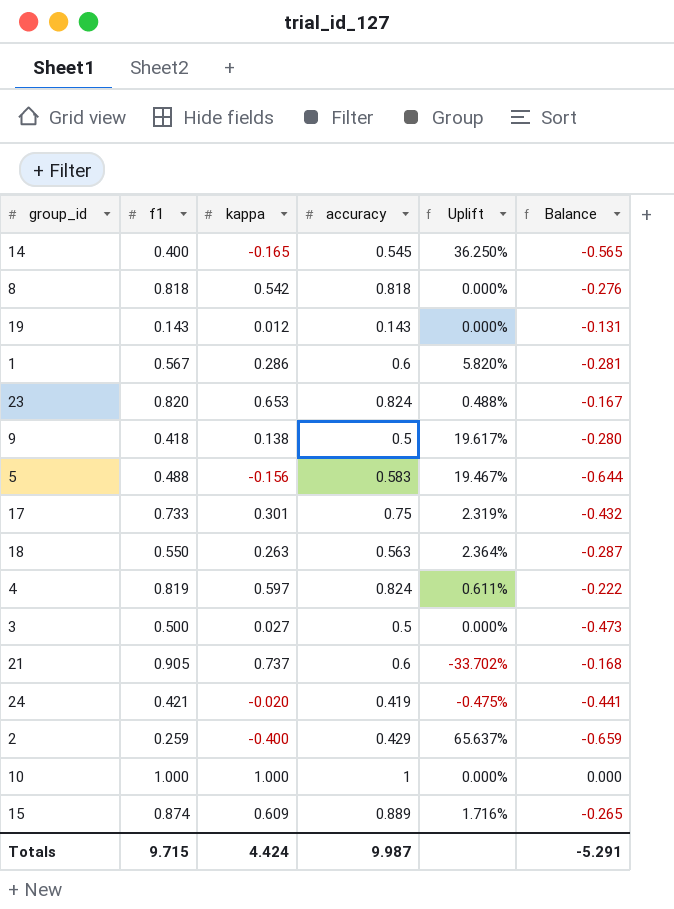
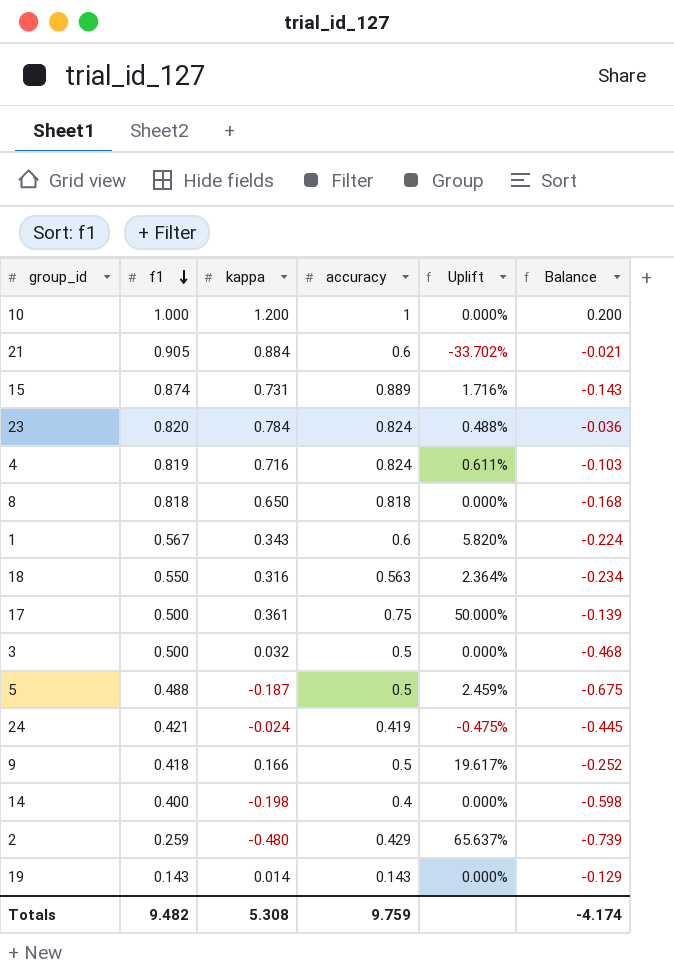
row order: none -> f1 descending
10 | kappa: 1.000 -> 1.200
10 | Balance: 0.000 -> 0.200
21 | kappa: 0.737 -> 0.884
21 | Balance: -0.168 -> -0.021
15 | kappa: 0.609 -> 0.731
15 | Balance: -0.265 -> -0.143
23 | kappa: 0.653 -> 0.784
23 | Balance: -0.167 -> -0.036
4 | kappa: 0.597 -> 0.716
4 | Balance: -0.222 -> -0.103
8 | kappa: 0.542 -> 0.650
8 | Balance: -0.276 -> -0.168
1 | kappa: 0.286 -> 0.343
1 | Balance: -0.281 -> -0.224
18 | kappa: 0.263 -> 0.316
18 | Balance: -0.287 -> -0.234
17 | f1: 0.733 -> 0.500
17 | kappa: 0.301 -> 0.361
17 | Uplift: 2.319% -> 50.000%
17 | Balance: -0.432 -> -0.139
3 | kappa: 0.027 -> 0.032
3 | Balance: -0.473 -> -0.468
5 | kappa: -0.156 -> -0.187
5 | accuracy: 0.583 -> 0.5
5 | Uplift: 19.467% -> 2.459%
5 | Balance: -0.644 -> -0.675
24 | kappa: -0.020 -> -0.024
24 | Balance: -0.441 -> -0.445
9 | kappa: 0.138 -> 0.166
9 | Balance: -0.280 -> -0.252
14 | kappa: -0.165 -> -0.198
14 | accuracy: 0.545 -> 0.4
14 | Uplift: 36.250% -> 0.000%
14 | Balance: -0.565 -> -0.598
2 | kappa: -0.400 -> -0.480
2 | Balance: -0.659 -> -0.739
19 | kappa: 0.012 -> 0.014
19 | Balance: -0.131 -> -0.129
Totals | f1: 9.715 -> 9.482
Totals | kappa: 4.424 -> 5.308
Totals | accuracy: 9.987 -> 9.759
Totals | Balance: -5.291 -> -4.174

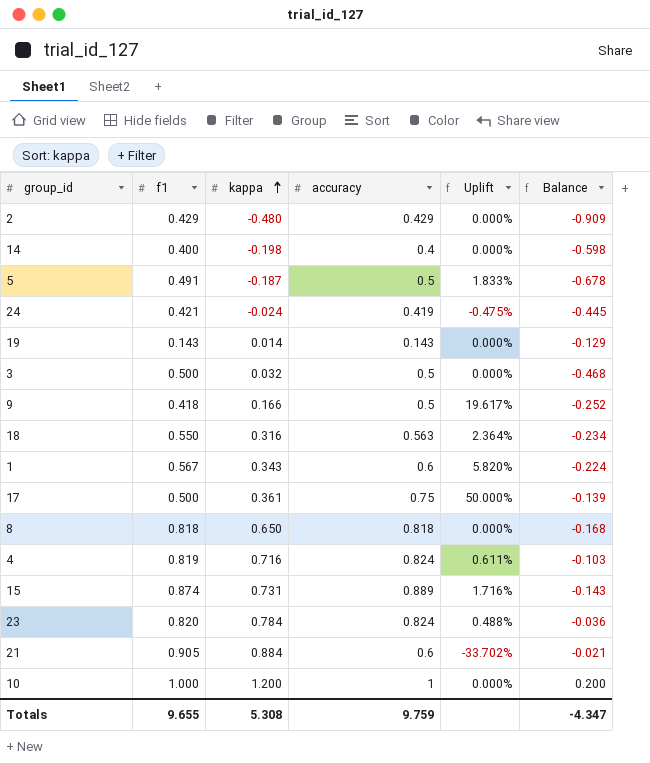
row order: f1 descending -> kappa ascending
2 | f1: 0.259 -> 0.429
2 | Uplift: 65.637% -> 0.000%
2 | Balance: -0.739 -> -0.909
5 | f1: 0.488 -> 0.491
5 | Uplift: 2.459% -> 1.833%
5 | Balance: -0.675 -> -0.678
Totals | f1: 9.482 -> 9.655
Totals | Balance: -4.174 -> -4.347

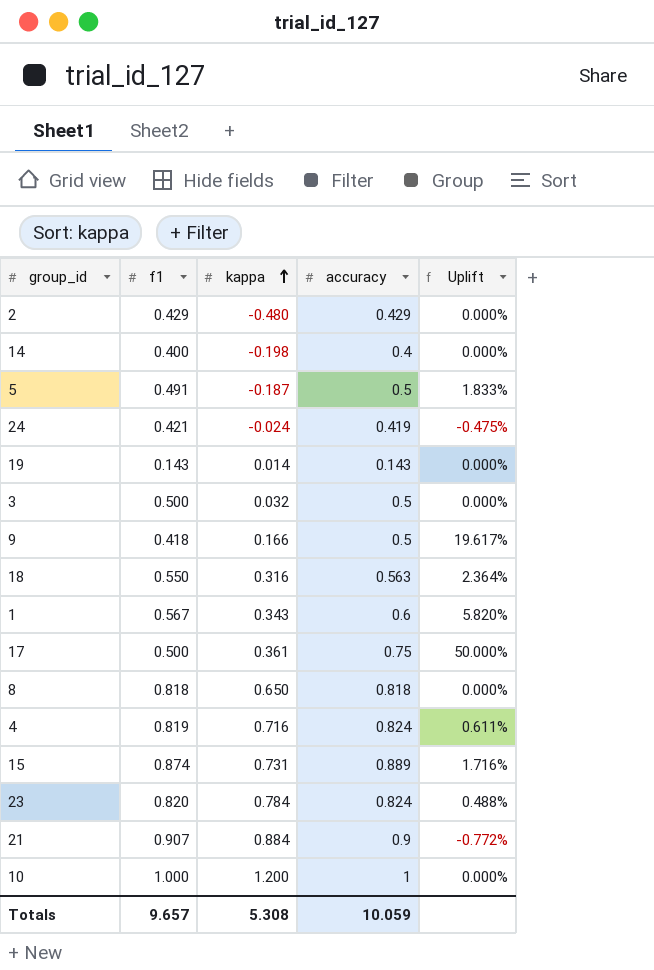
column Balance | formula: [kappa] - [f1] -> none
21 | f1: 0.905 -> 0.907
21 | accuracy: 0.6 -> 0.9
21 | Uplift: -33.702% -> -0.772%
Totals | f1: 9.655 -> 9.657
Totals | accuracy: 9.759 -> 10.059

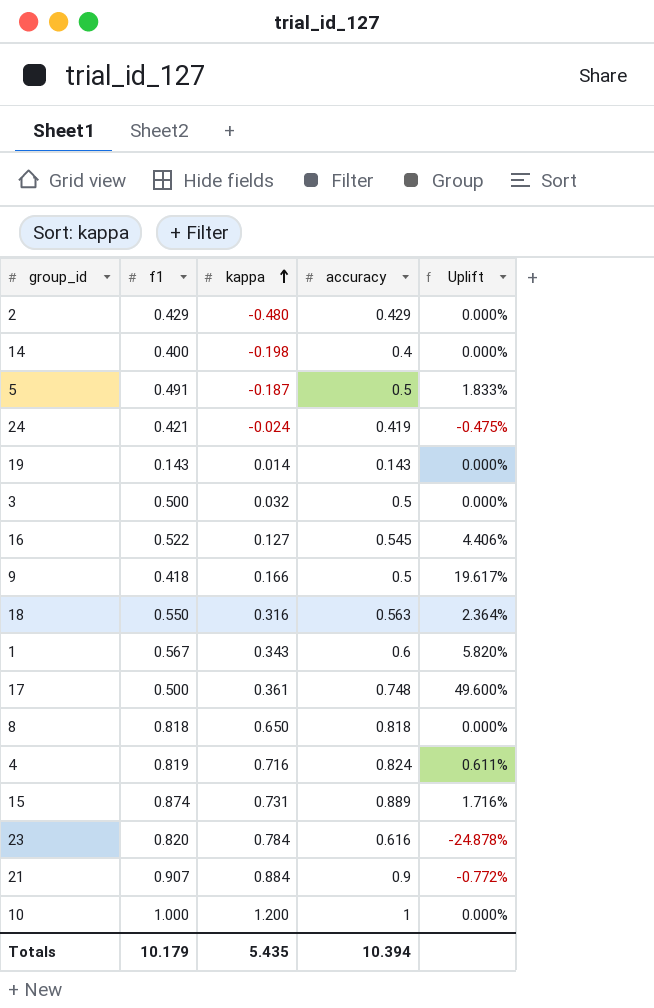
row 16: none -> 0.522 | 0.127 | 0.545 | 4.406%
17 | accuracy: 0.75 -> 0.748
17 | Uplift: 50.000% -> 49.600%
23 | accuracy: 0.824 -> 0.616
23 | Uplift: 0.488% -> -24.878%
Totals | f1: 9.657 -> 10.179
Totals | kappa: 5.308 -> 5.435
Totals | accuracy: 10.059 -> 10.394

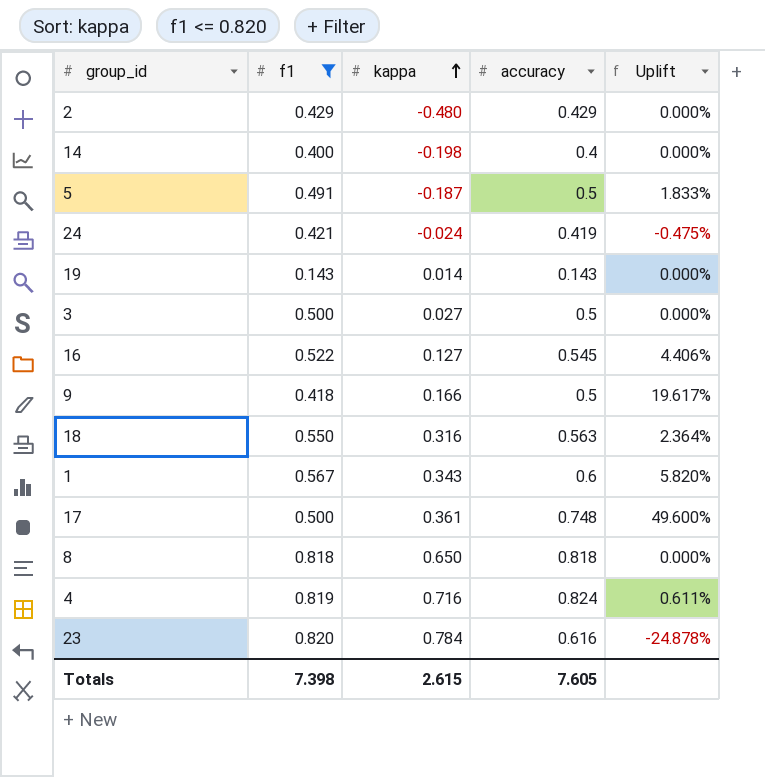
filter: none -> f1 <= 0.820
3 | kappa: 0.032 -> 0.027
Totals | f1: 10.179 -> 7.398
Totals | kappa: 5.435 -> 2.615
Totals | accuracy: 10.394 -> 7.605

